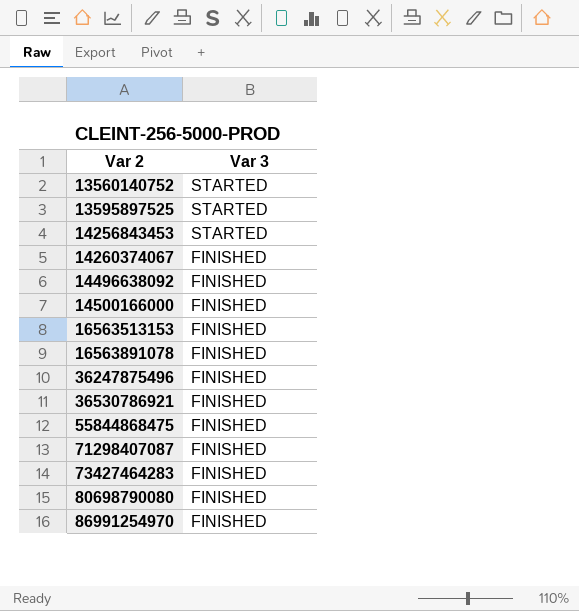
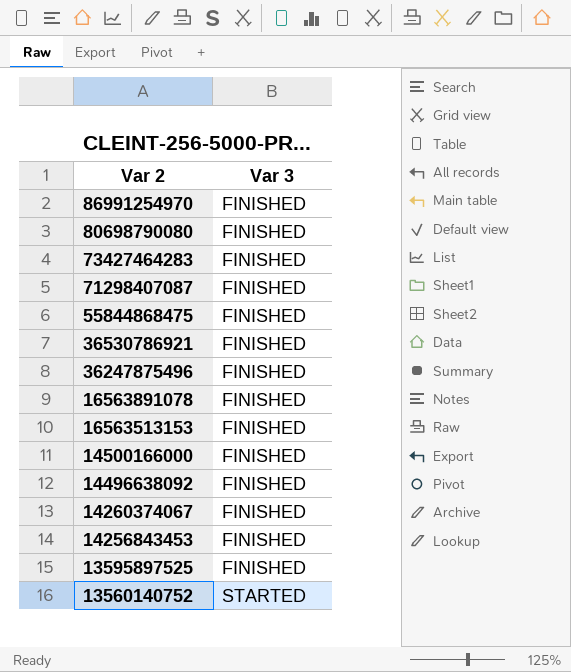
row order: Var 2 ascending -> Var 2 descending
14256843453 | Var 3: STARTED -> FINISHED
13595897525 | Var 3: STARTED -> FINISHED

